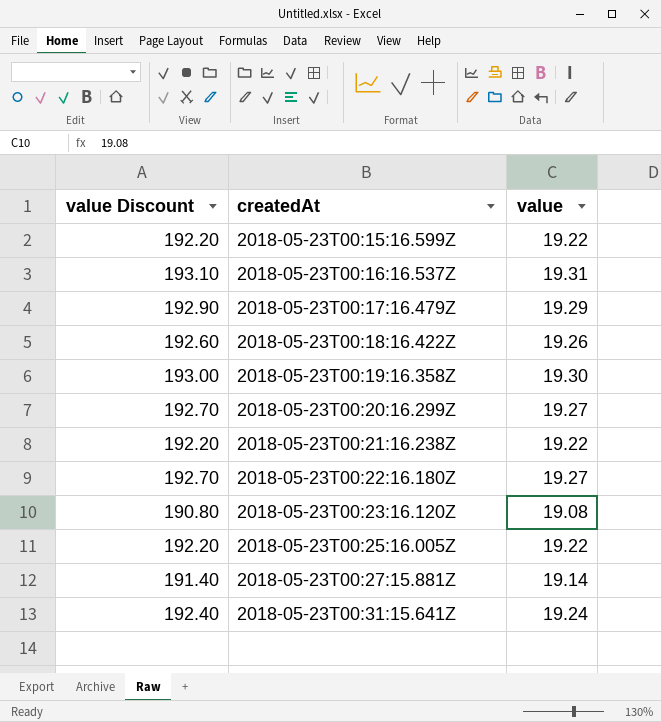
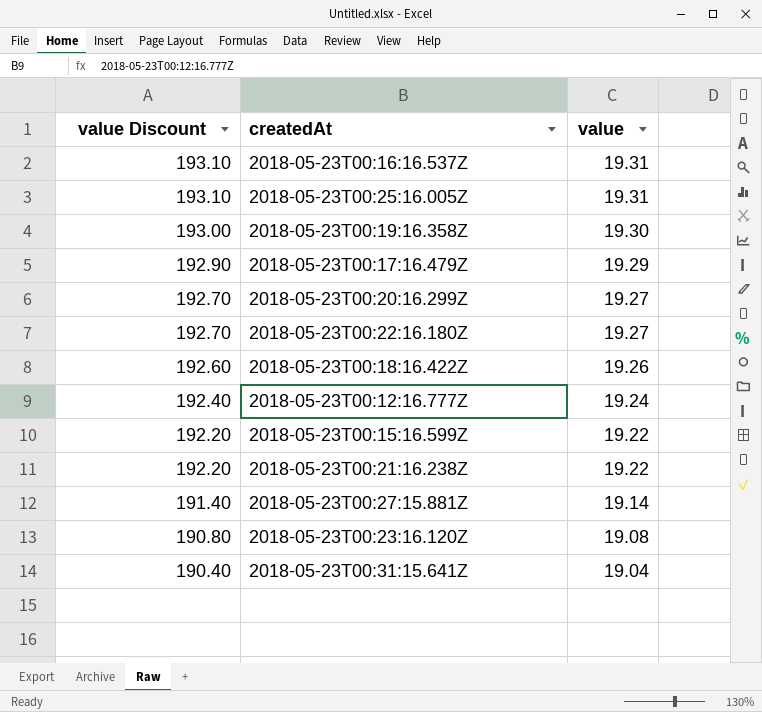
row order: createdAt ascending -> value Discount descending
2018-05-23T00:25:16.005Z | value Discount: 192.20 -> 193.10
2018-05-23T00:25:16.005Z | value: 19.22 -> 19.31
row 2018-05-23T00:12:16.777Z: none -> 192.40 | 19.24
2018-05-23T00:31:15.641Z | value Discount: 192.40 -> 190.40
2018-05-23T00:31:15.641Z | value: 19.24 -> 19.04

